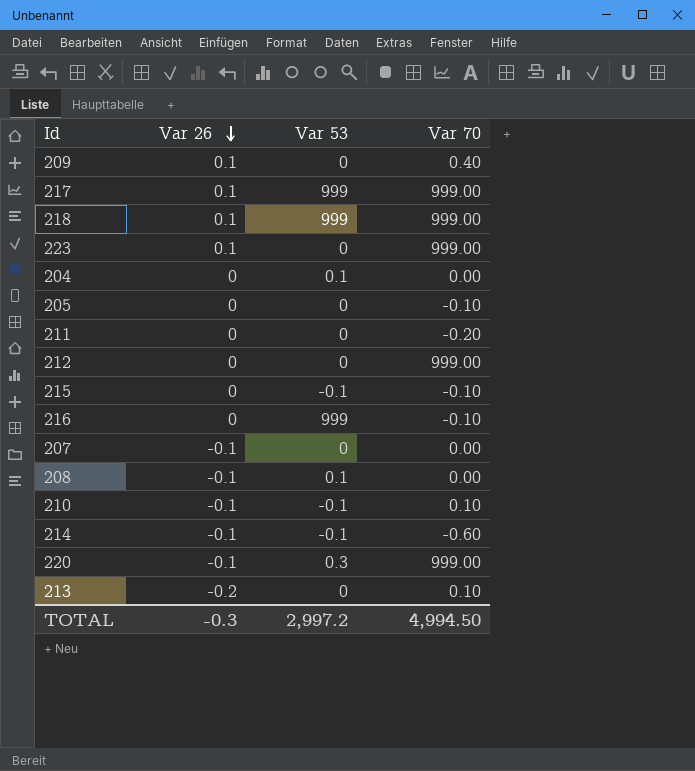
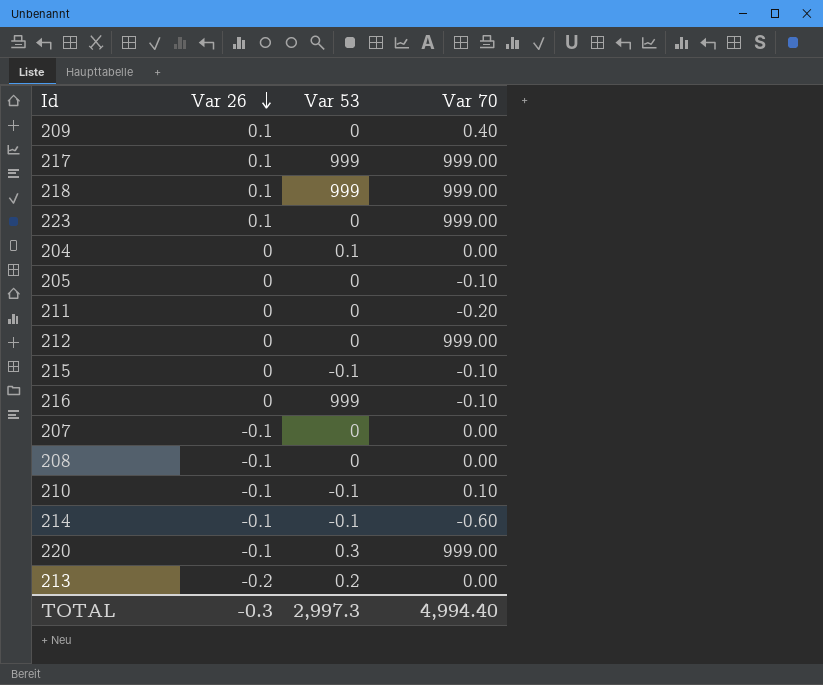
208 | Var 53: 0.1 -> 0
213 | Var 53: 0 -> 0.2
213 | Var 70: 0.10 -> 0.00
TOTAL | Var 53: 2,997.2 -> 2,997.3
TOTAL | Var 70: 4,994.50 -> 4,994.40

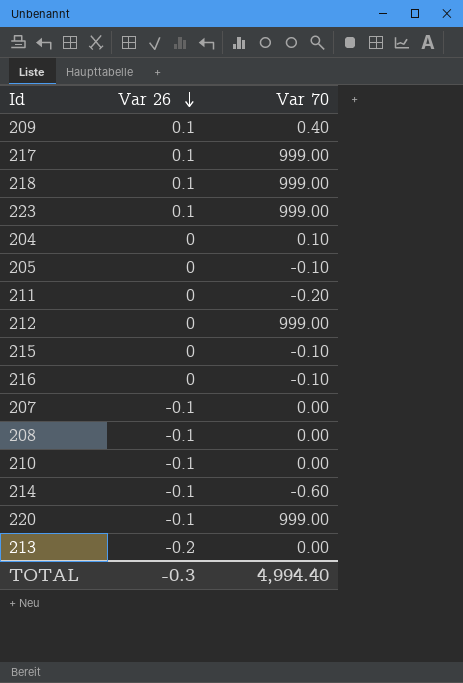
column Var 53 | position: 3 -> none
204 | Var 70: 0.00 -> 0.10
210 | Var 70: 0.10 -> 0.00

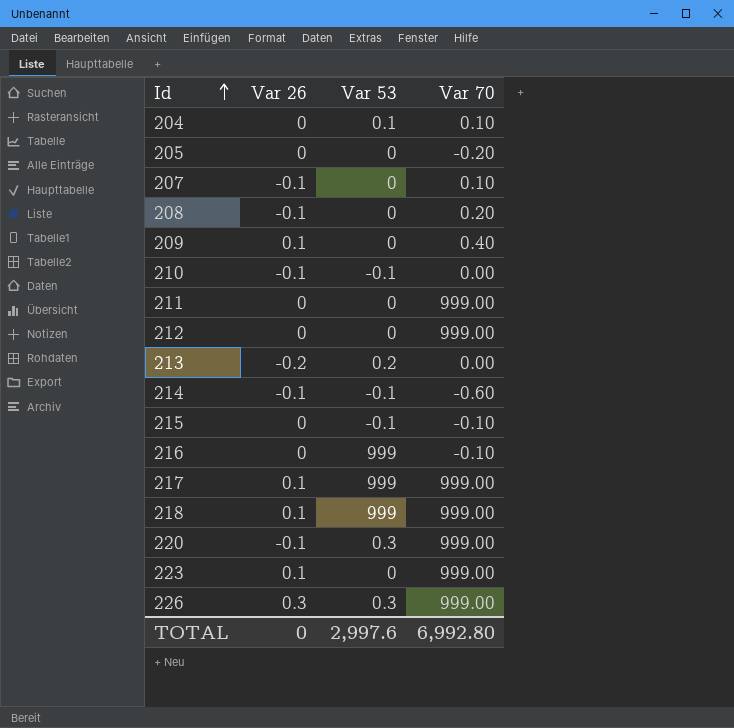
row order: Var 26 descending -> Id ascending
column Var 53 | position: none -> 3
205 | Var 70: -0.10 -> -0.20
207 | Var 70: 0.00 -> 0.10
208 | Var 70: 0.00 -> 0.20
211 | Var 70: -0.20 -> 999.00
row 226: none -> 0.3 | 0.3 | 999.00
TOTAL | Var 26: -0.3 -> 0
TOTAL | Var 70: 4,994.40 -> 6,992.80

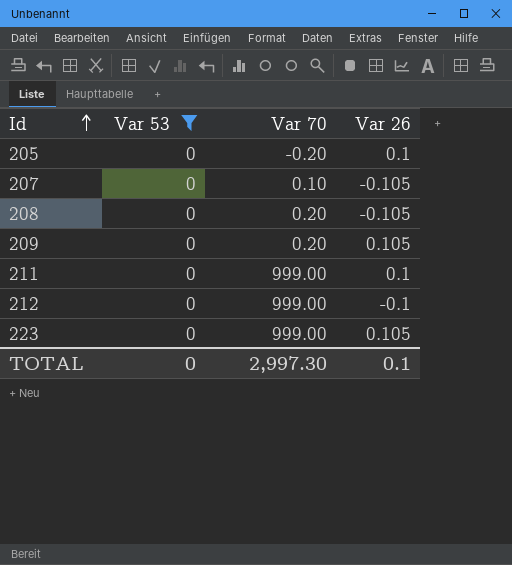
filter: none -> Var 53 = 0
column Var 26 | position: 2 -> 4
205 | Var 26: 0 -> 0.1
207 | Var 26: -0.1 -> -0.105
208 | Var 26: -0.1 -> -0.105
209 | Var 70: 0.40 -> 0.20
209 | Var 26: 0.1 -> 0.105
211 | Var 26: 0 -> 0.1
212 | Var 26: 0 -> -0.1
223 | Var 26: 0.1 -> 0.105
TOTAL | Var 53: 2,997.6 -> 0
TOTAL | Var 70: 6,992.80 -> 2,997.30
TOTAL | Var 26: 0 -> 0.1

